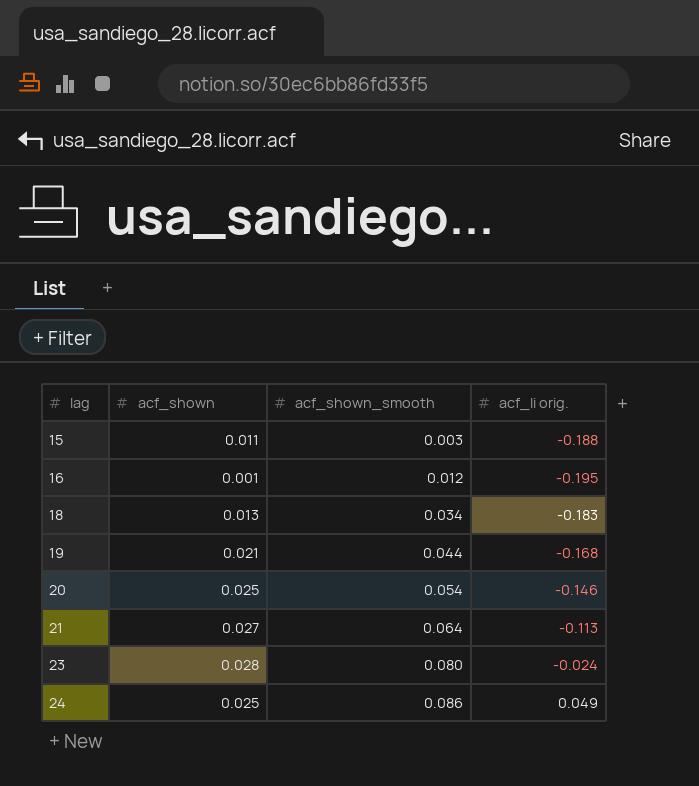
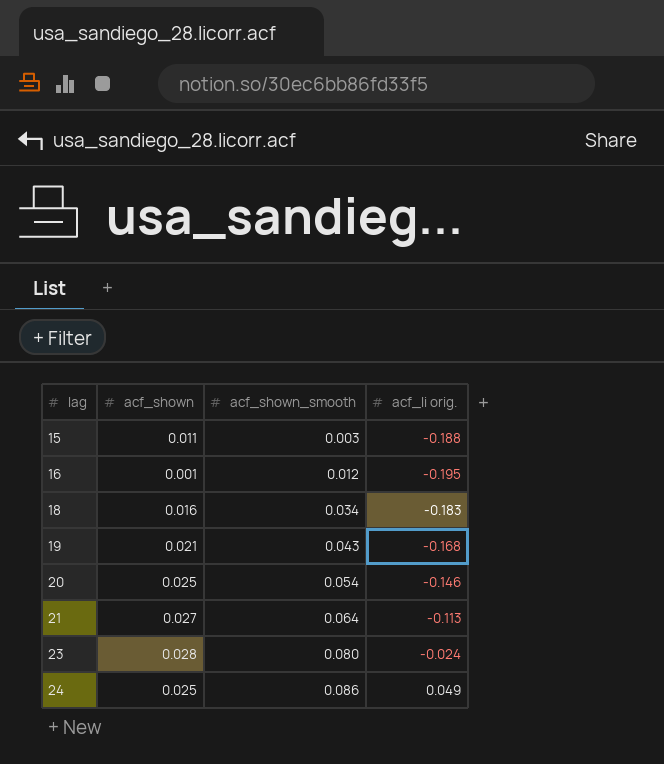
18 | acf_shown: 0.013 -> 0.016
19 | acf_shown_smooth: 0.044 -> 0.043

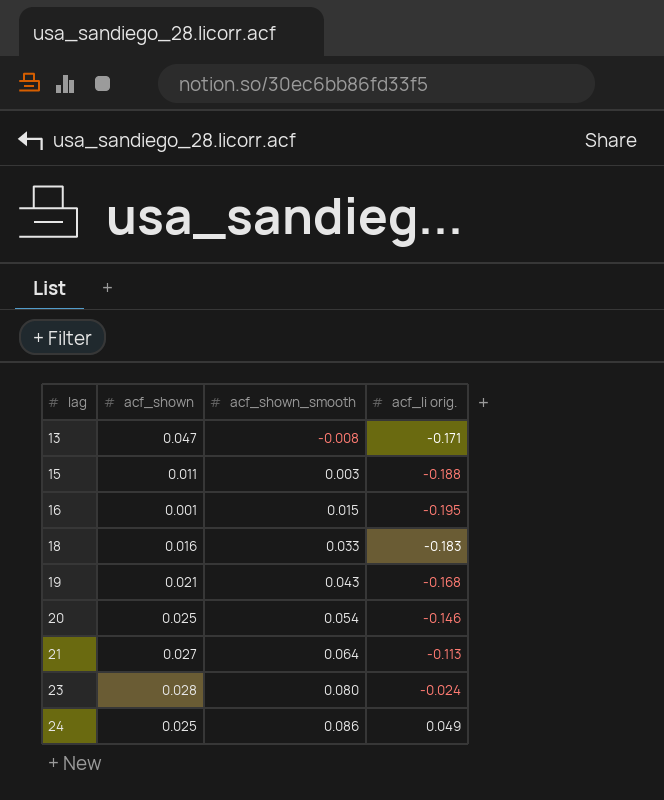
row 13: none -> 0.047 | -0.008 | -0.171
16 | acf_shown_smooth: 0.012 -> 0.015
18 | acf_shown_smooth: 0.034 -> 0.033

